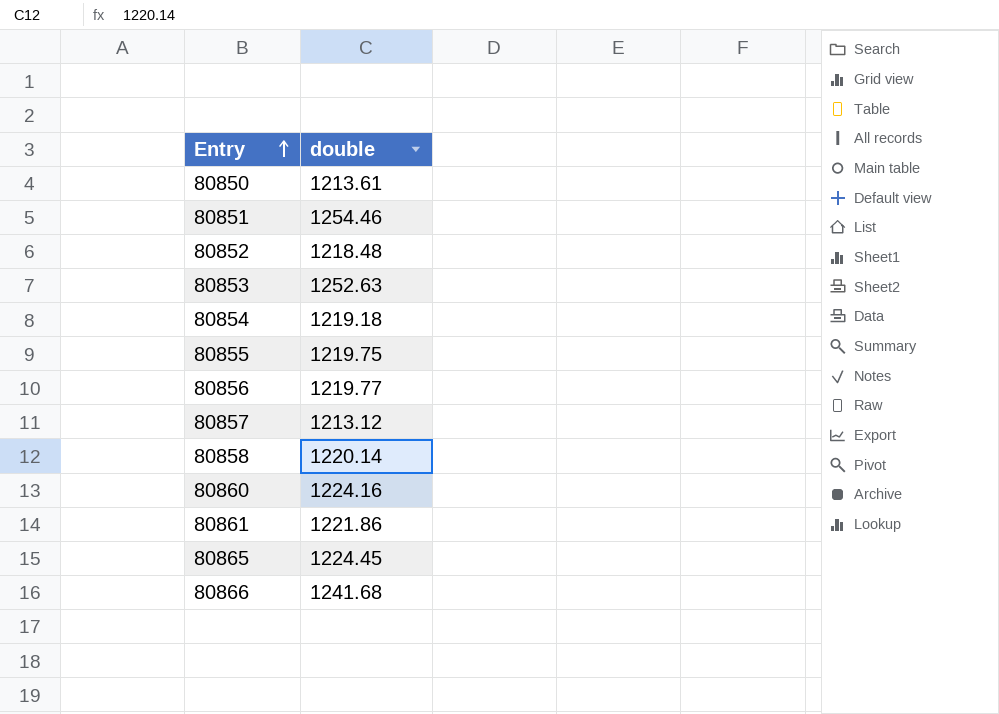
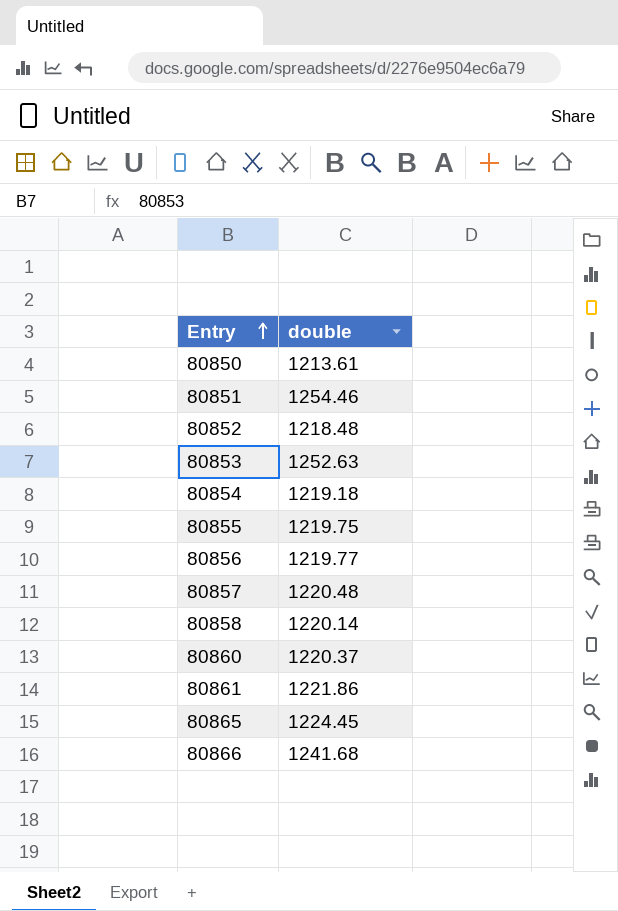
80857 | double: 1213.12 -> 1220.48
80860 | double: 1224.16 -> 1220.37

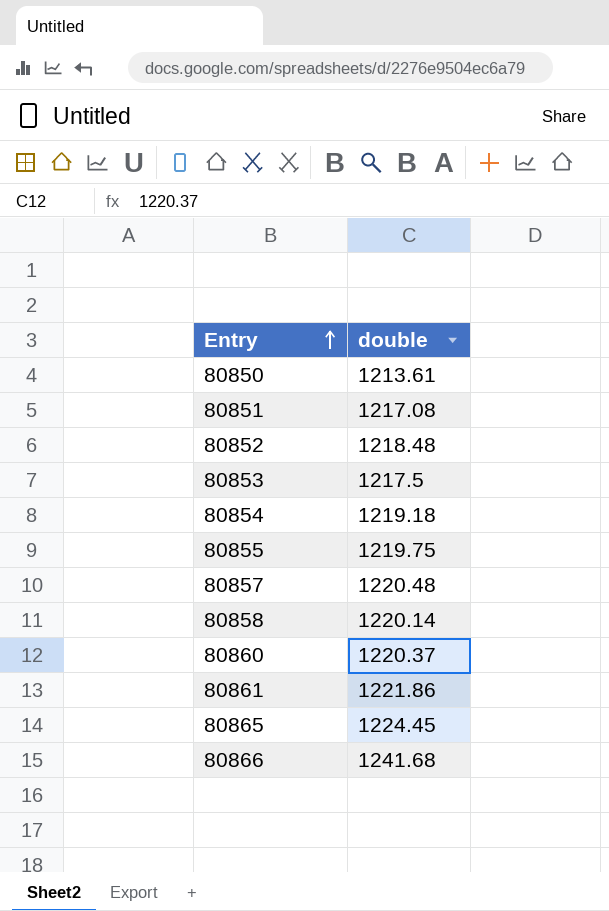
row 80856: 1219.77 -> none
80851 | double: 1254.46 -> 1217.08
80853 | double: 1252.63 -> 1217.5

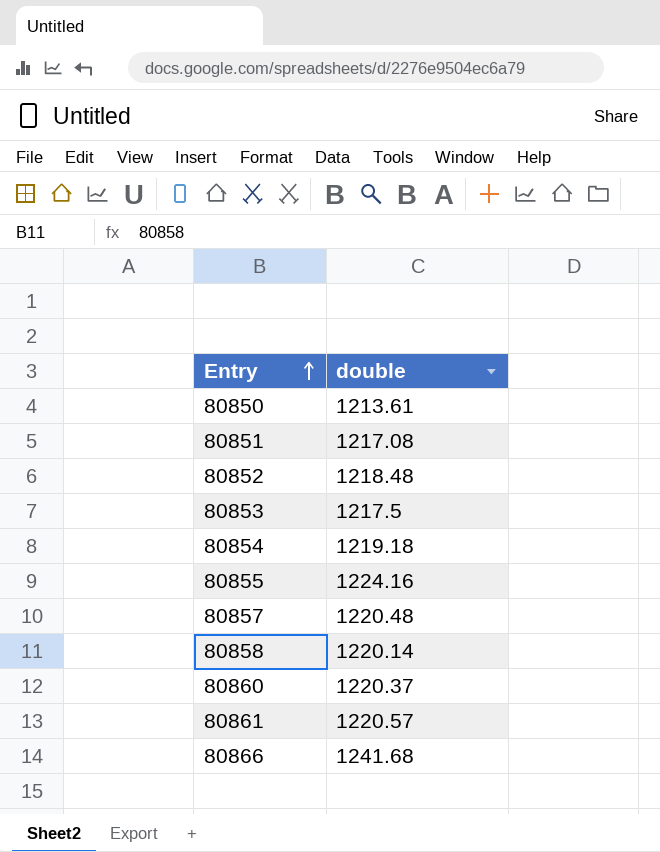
row 80865: 1224.45 -> none
80855 | double: 1219.75 -> 1224.16
80861 | double: 1221.86 -> 1220.57

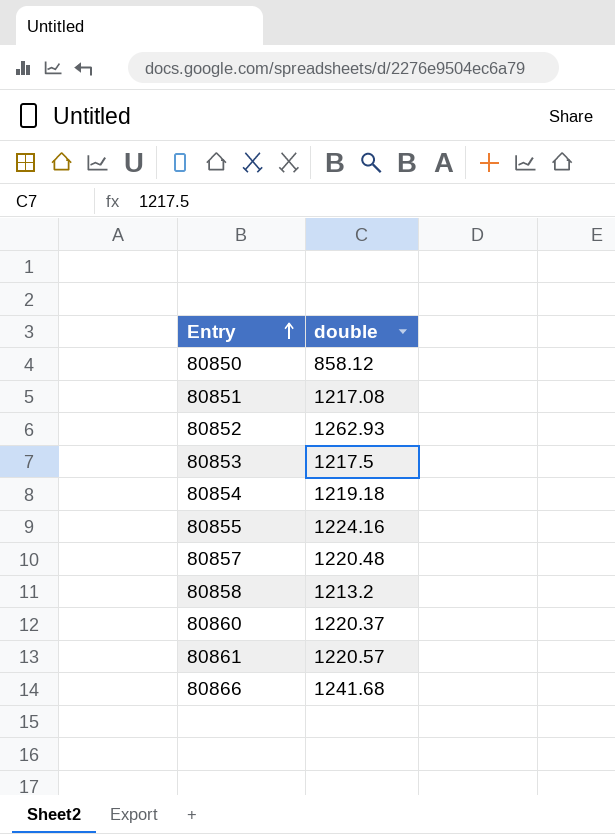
80850 | double: 1213.61 -> 858.12
80852 | double: 1218.48 -> 1262.93
80858 | double: 1220.14 -> 1213.2

